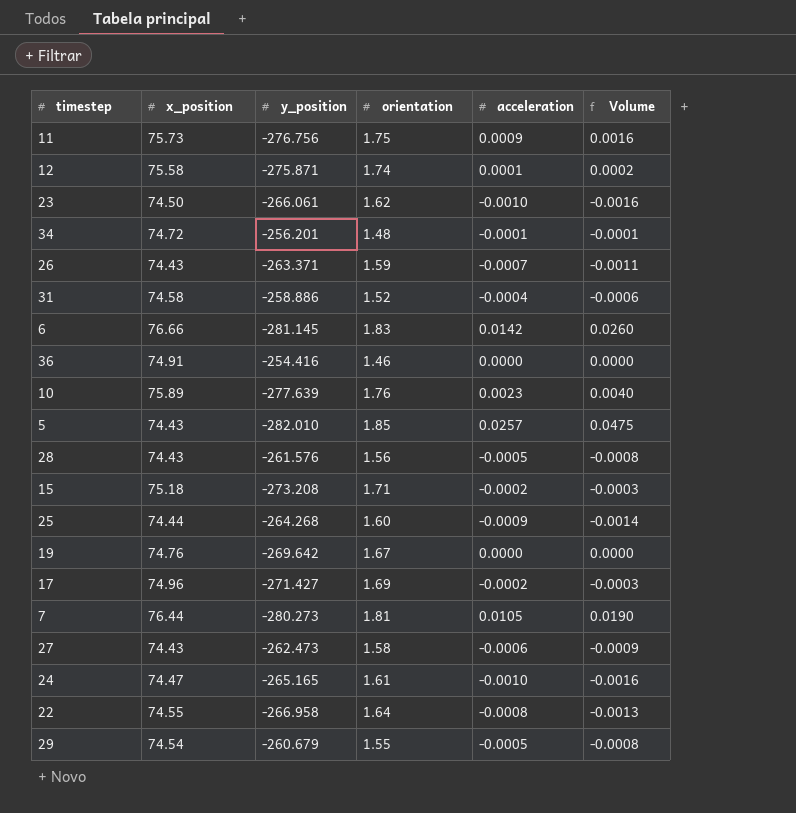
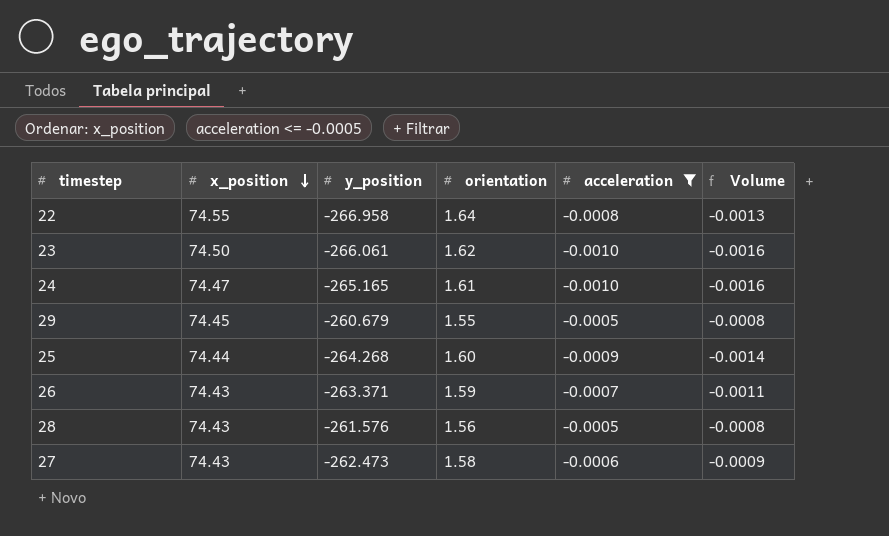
filter: none -> acceleration <= -0.0005
row order: none -> x_position descending
29 | x_position: 74.54 -> 74.45

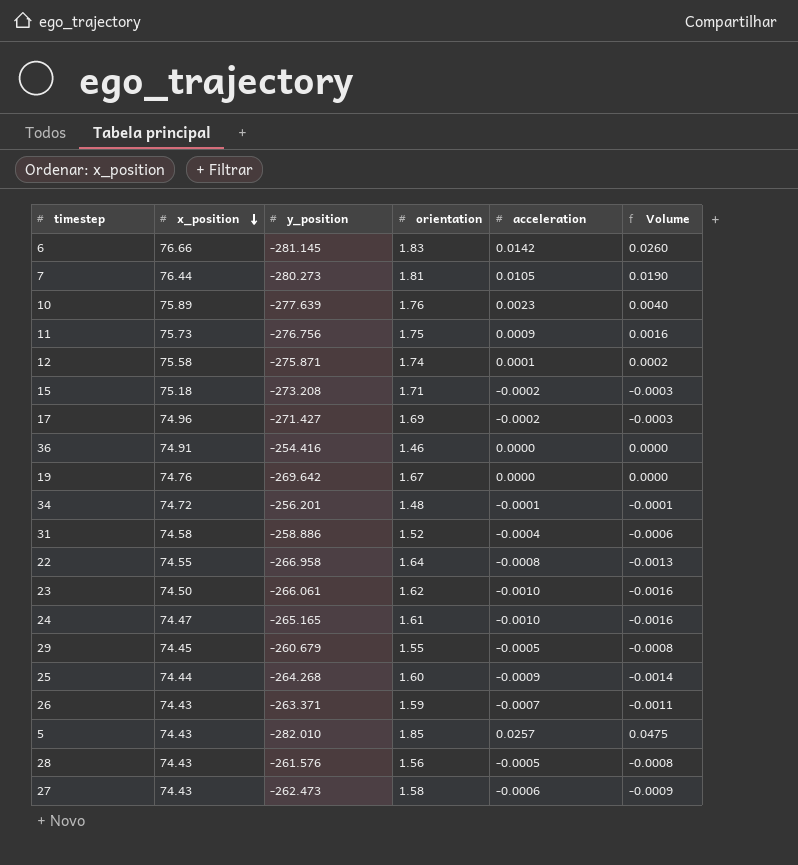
filter: acceleration <= -0.0005 -> none

